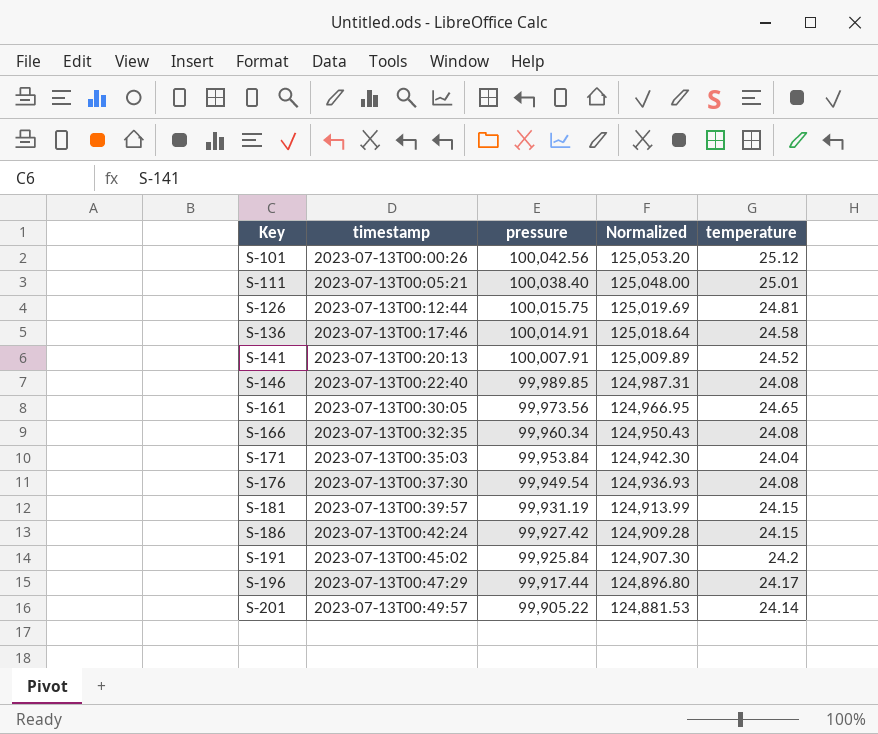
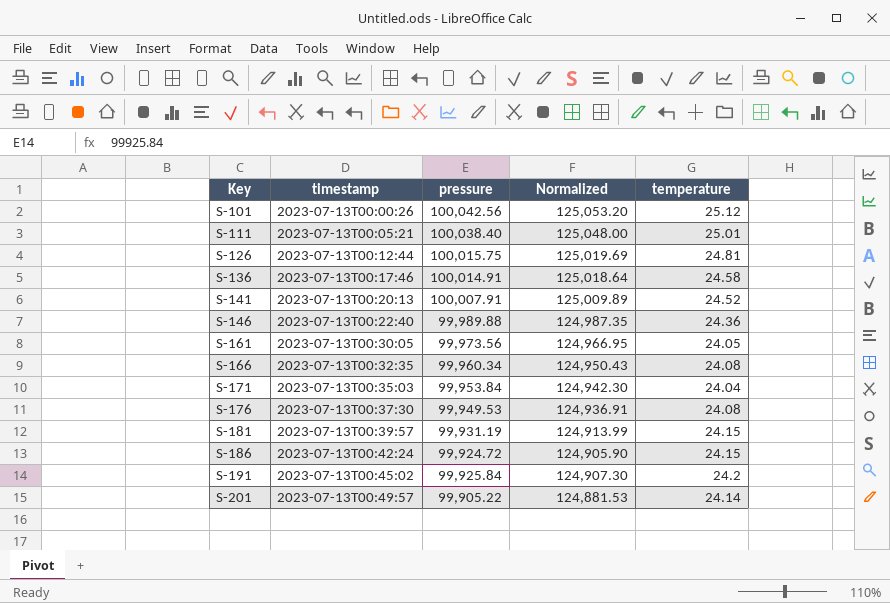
row S-196: 2023-07-13T00:47:29 | 99,917.44 | 124,896.80 | 24.17 -> none
S-146 | pressure: 99,989.85 -> 99,989.88
S-146 | Normalized: 124,987.31 -> 124,987.35
S-146 | temperature: 24.08 -> 24.36
S-161 | temperature: 24.65 -> 24.05
S-176 | pressure: 99,949.54 -> 99,949.53
S-176 | Normalized: 124,936.93 -> 124,936.91
S-186 | pressure: 99,927.42 -> 99,924.72
S-186 | Normalized: 124,909.28 -> 124,905.90

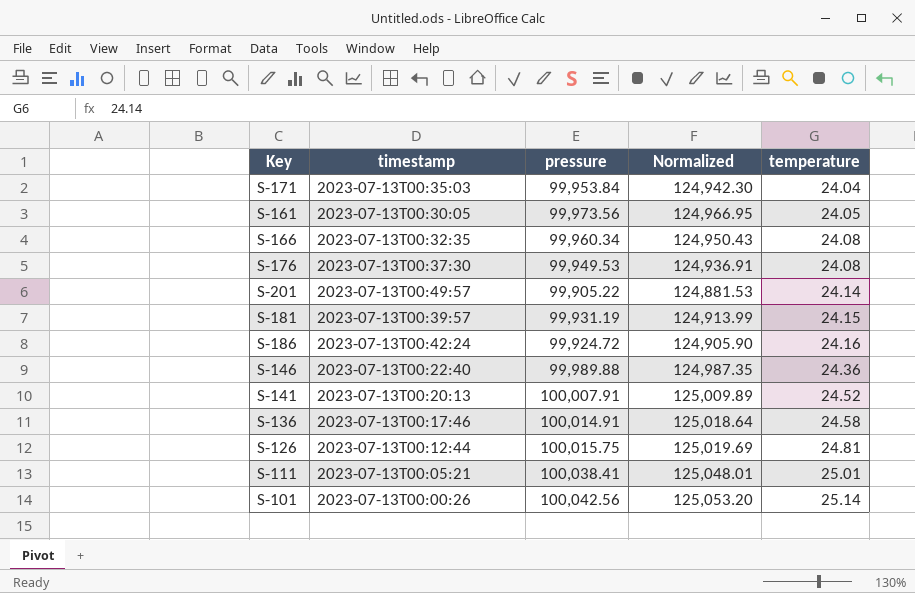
row order: Key ascending -> temperature ascending
row S-191: 2023-07-13T00:45:02 | 99,925.84 | 124,907.30 | 24.2 -> none
S-186 | temperature: 24.15 -> 24.16
S-111 | pressure: 100,038.40 -> 100,038.41
S-111 | Normalized: 125,048.00 -> 125,048.01
S-101 | temperature: 25.12 -> 25.14

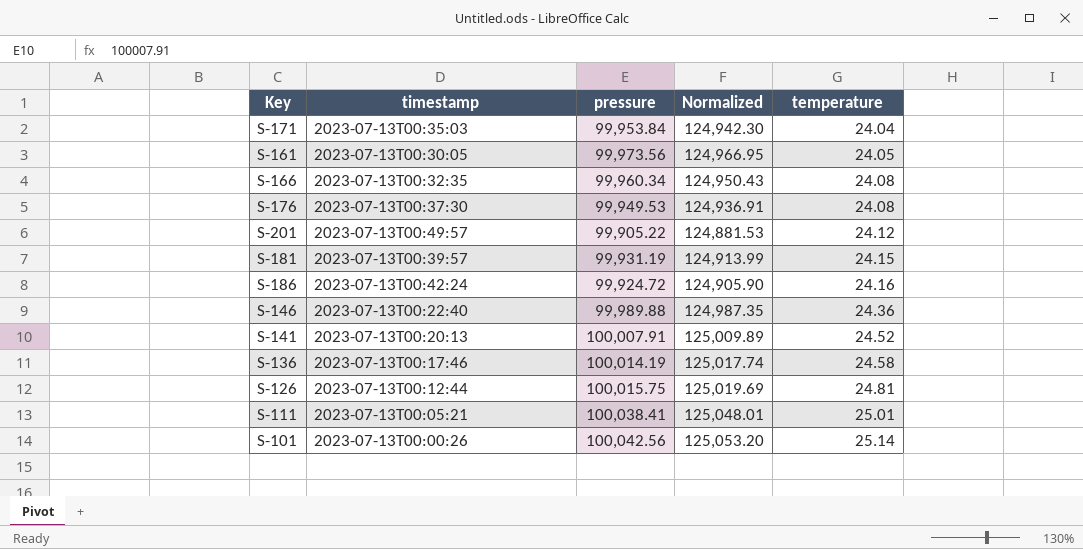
S-201 | temperature: 24.14 -> 24.12
S-136 | pressure: 100,014.91 -> 100,014.19
S-136 | Normalized: 125,018.64 -> 125,017.74

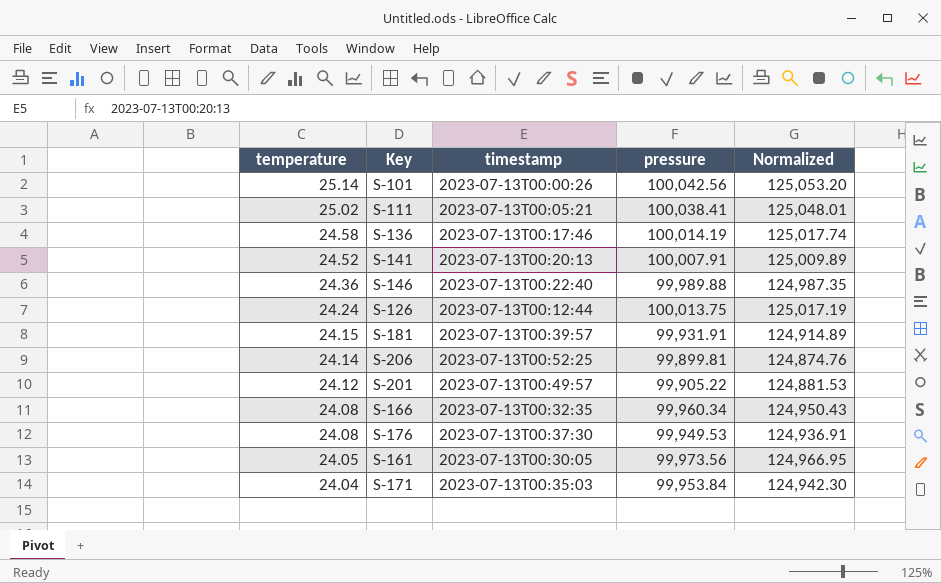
row order: temperature ascending -> temperature descending
column temperature | position: 5 -> 1
row S-186: 2023-07-13T00:42:24 | 99,924.72 | 124,905.90 | 24.16 -> none
S-111 | temperature: 25.01 -> 25.02
S-126 | temperature: 24.81 -> 24.24
S-126 | pressure: 100,015.75 -> 100,013.75
S-126 | Normalized: 125,019.69 -> 125,017.19
S-181 | pressure: 99,931.19 -> 99,931.91
S-181 | Normalized: 124,913.99 -> 124,914.89
row S-206: none -> 24.14 | 2023-07-13T00:52:25 | 99,899.81 | 124,874.76

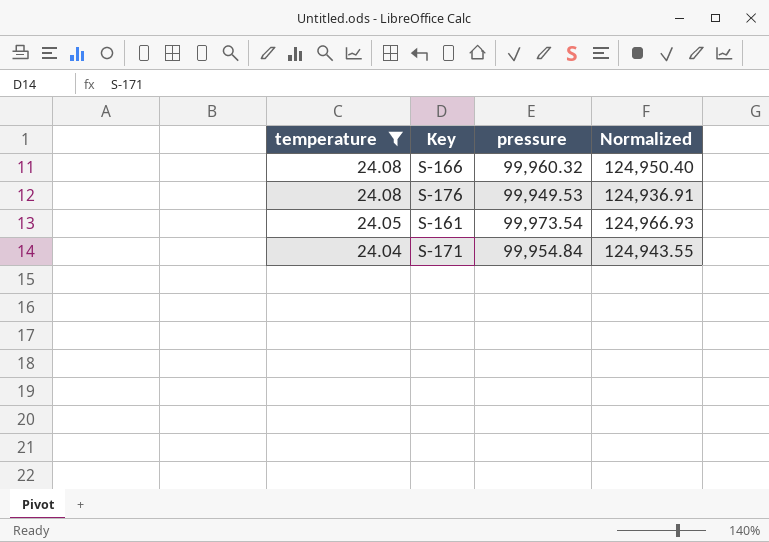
filter: none -> temperature <= 24.08
column timestamp | position: 3 -> none
S-166 | pressure: 99,960.34 -> 99,960.32
S-166 | Normalized: 124,950.43 -> 124,950.40
S-161 | pressure: 99,973.56 -> 99,973.54
S-161 | Normalized: 124,966.95 -> 124,966.93
S-171 | pressure: 99,953.84 -> 99,954.84
S-171 | Normalized: 124,942.30 -> 124,943.55

